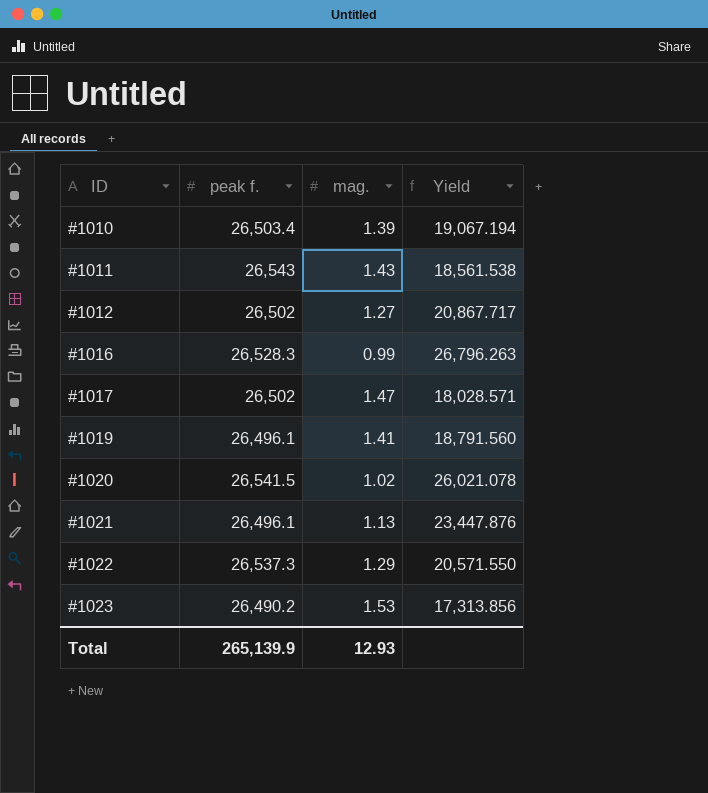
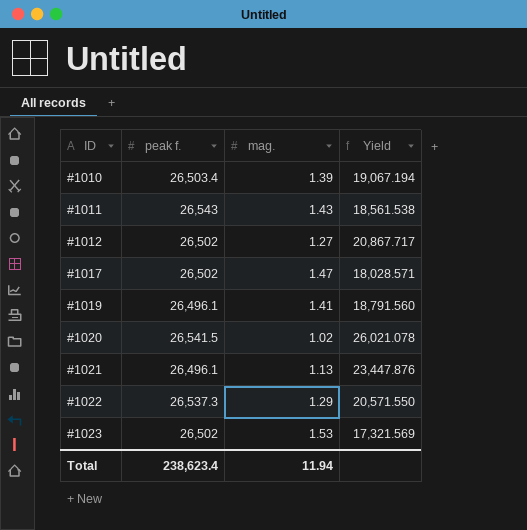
row #1016: 26,528.3 | 0.99 | 26,796.263 -> none
#1023 | peak f.: 26,490.2 -> 26,502
#1023 | Yield: 17,313.856 -> 17,321.569
Total | peak f.: 265,139.9 -> 238,623.4
Total | mag.: 12.93 -> 11.94

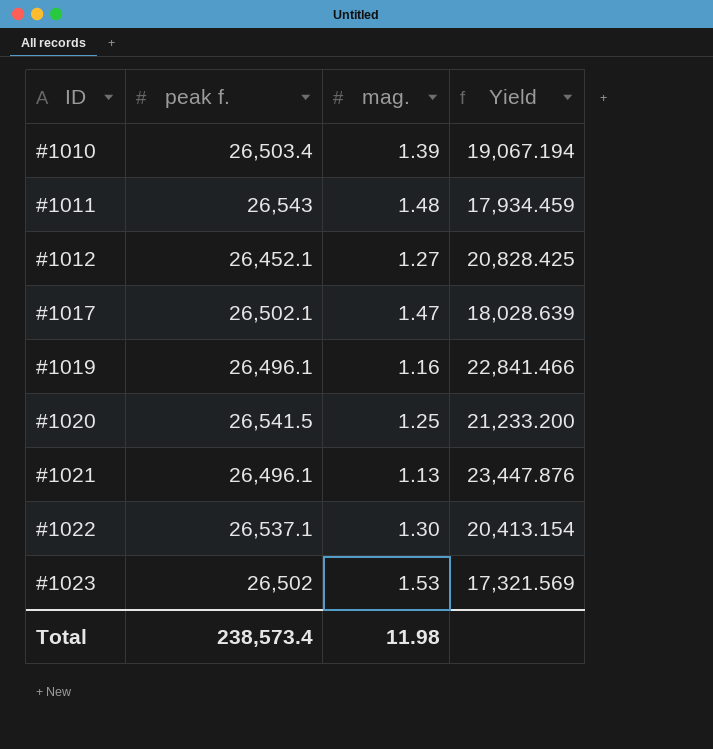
#1011 | mag.: 1.43 -> 1.48
#1011 | Yield: 18,561.538 -> 17,934.459
#1012 | peak f.: 26,502 -> 26,452.1
#1012 | Yield: 20,867.717 -> 20,828.425
#1017 | peak f.: 26,502 -> 26,502.1
#1017 | Yield: 18,028.571 -> 18,028.639
#1019 | mag.: 1.41 -> 1.16
#1019 | Yield: 18,791.560 -> 22,841.466
#1020 | mag.: 1.02 -> 1.25
#1020 | Yield: 26,021.078 -> 21,233.200
#1022 | peak f.: 26,537.3 -> 26,537.1
#1022 | mag.: 1.29 -> 1.30
#1022 | Yield: 20,571.550 -> 20,413.154
Total | peak f.: 238,623.4 -> 238,573.4
Total | mag.: 11.94 -> 11.98

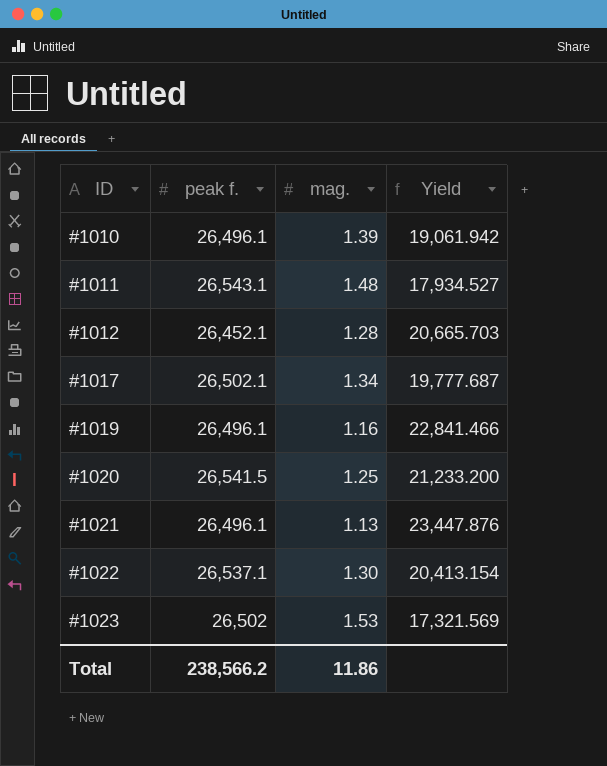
#1010 | peak f.: 26,503.4 -> 26,496.1
#1010 | Yield: 19,067.194 -> 19,061.942
#1011 | peak f.: 26,543 -> 26,543.1
#1011 | Yield: 17,934.459 -> 17,934.527
#1012 | mag.: 1.27 -> 1.28
#1012 | Yield: 20,828.425 -> 20,665.703
#1017 | mag.: 1.47 -> 1.34
#1017 | Yield: 18,028.639 -> 19,777.687
Total | peak f.: 238,573.4 -> 238,566.2
Total | mag.: 11.98 -> 11.86

